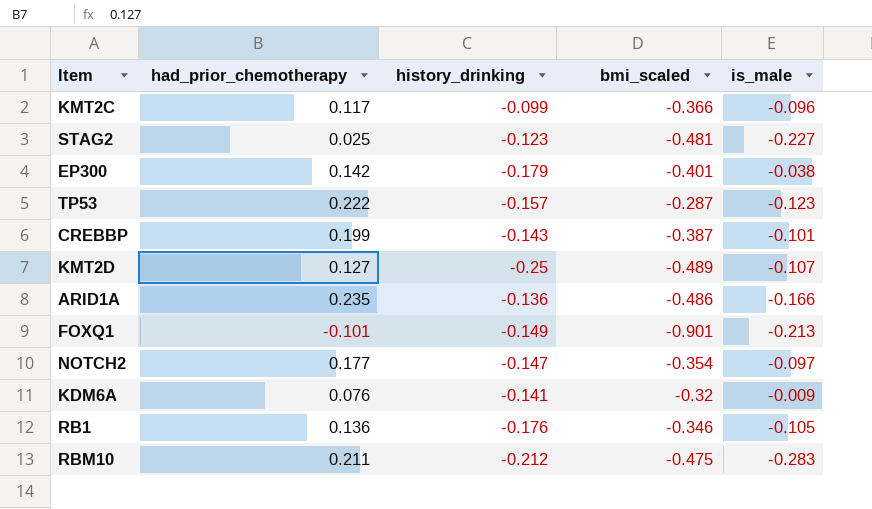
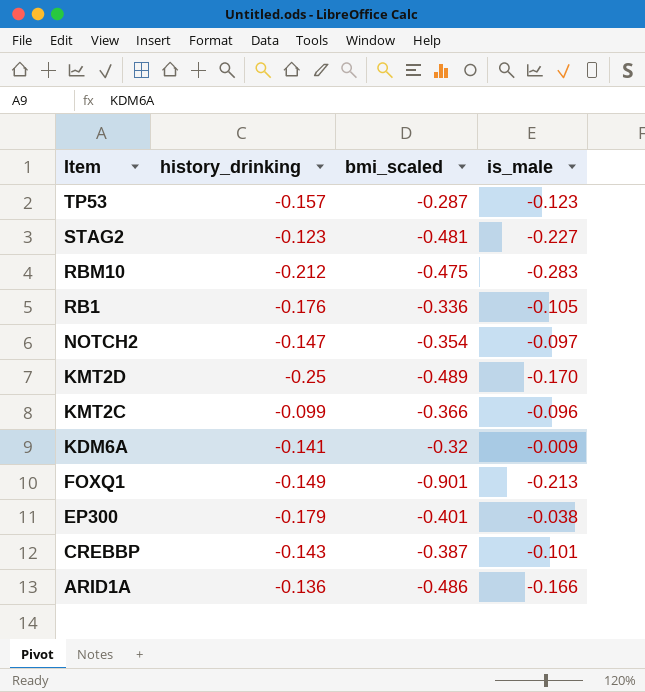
row order: none -> Item descending
column had_prior_chemotherapy | position: 2 -> none
RB1 | bmi_scaled: -0.346 -> -0.336
KMT2D | is_male: -0.107 -> -0.170

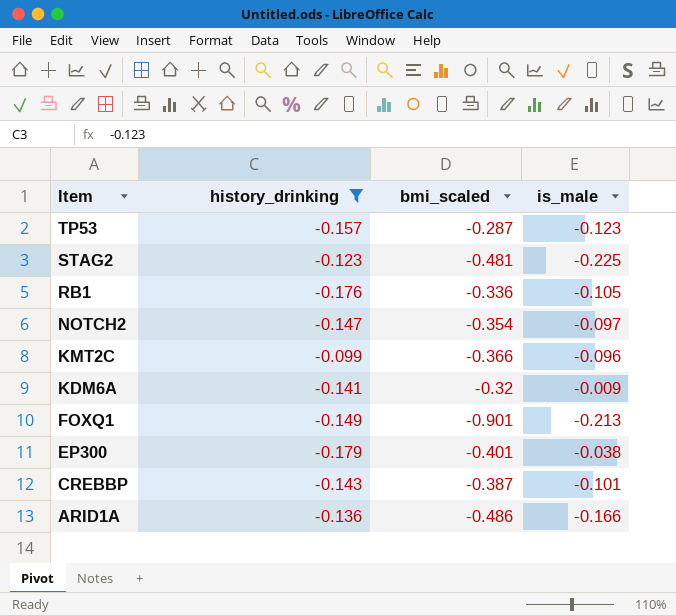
filter: none -> history_drinking >= -0.179
STAG2 | is_male: -0.227 -> -0.225

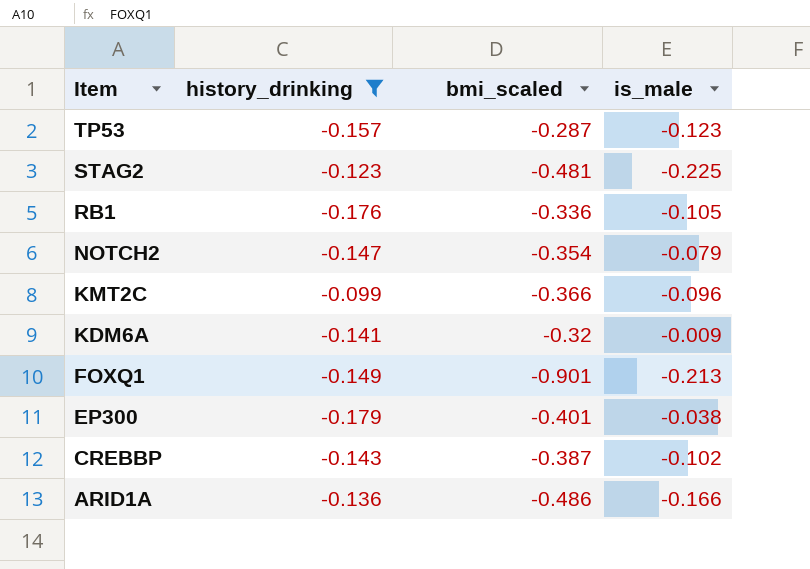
NOTCH2 | is_male: -0.097 -> -0.079
CREBBP | is_male: -0.101 -> -0.102

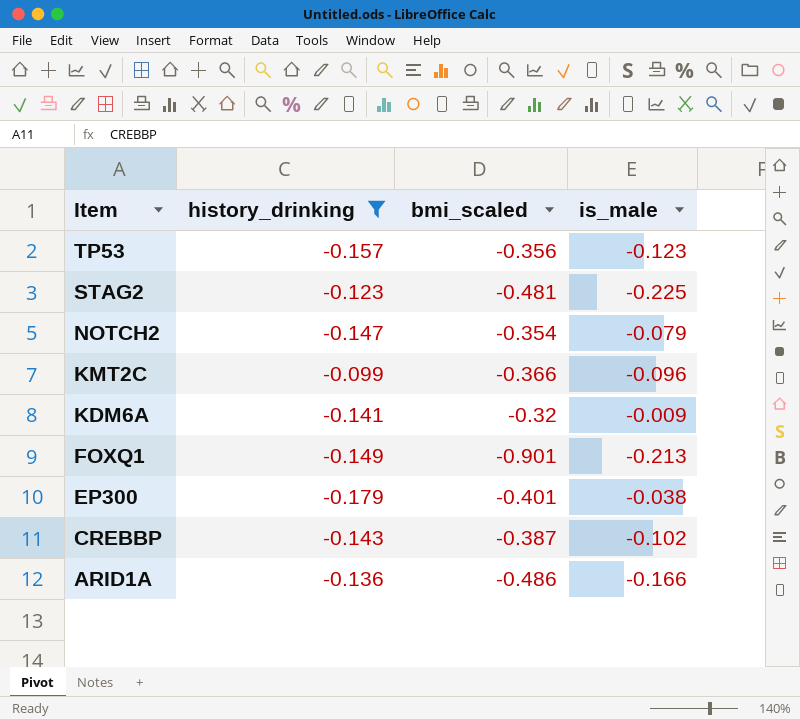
row RB1: -0.176 | -0.336 | -0.105 -> none
TP53 | bmi_scaled: -0.287 -> -0.356

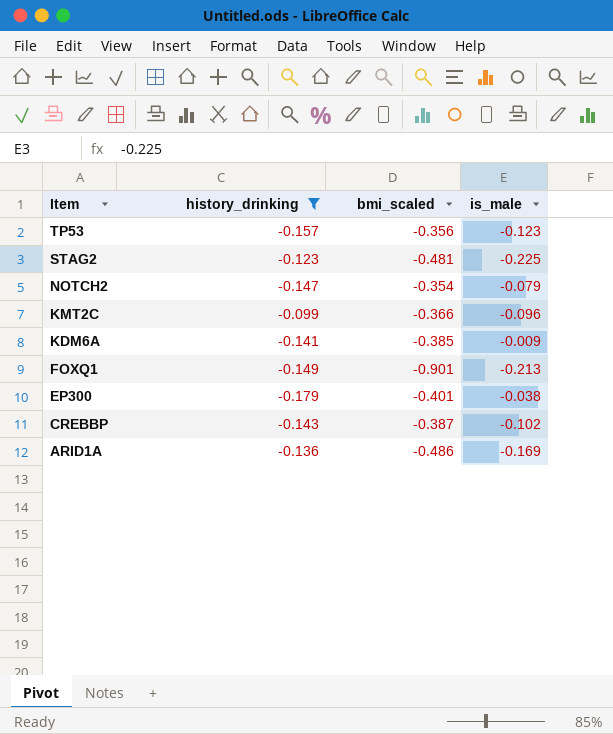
KDM6A | bmi_scaled: -0.32 -> -0.385
ARID1A | is_male: -0.166 -> -0.169

